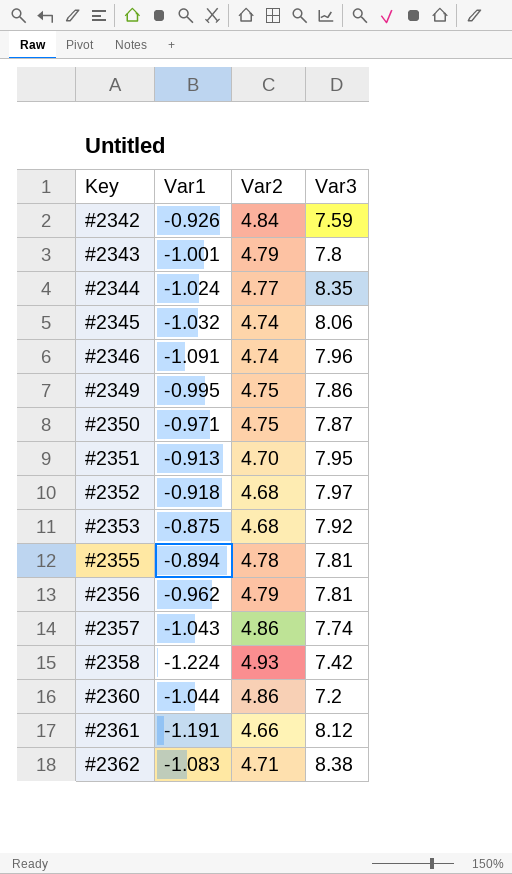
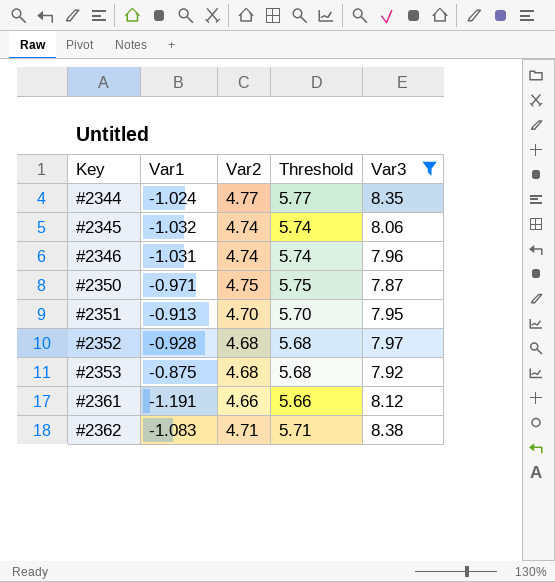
filter: none -> Var3 >= 7.87
column Threshold | formula: none -> [Var2] + 1
#2346 | Var1: -1.091 -> -1.031
#2352 | Var1: -0.918 -> -0.928

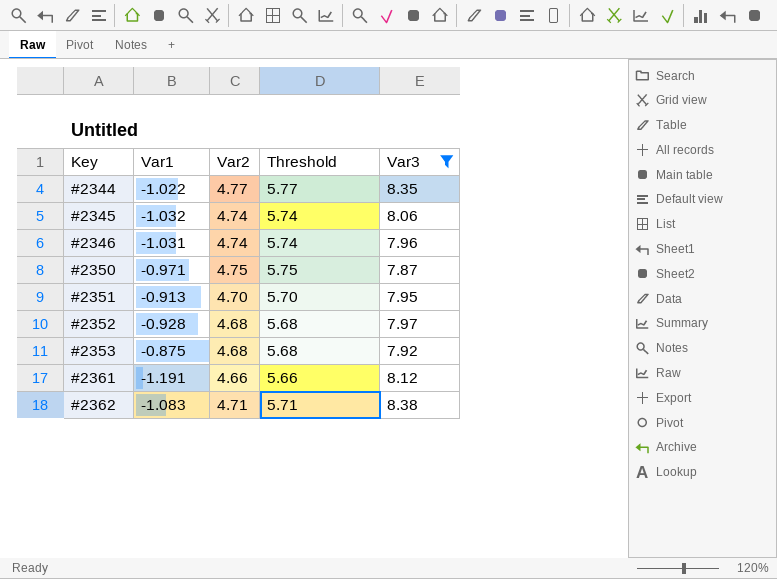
#2344 | Var1: -1.024 -> -1.022

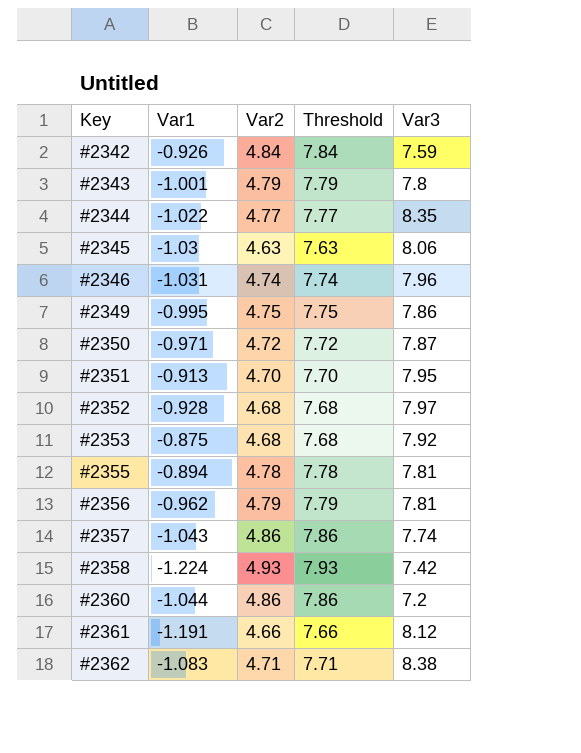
filter: Var3 >= 7.87 -> none
column Threshold | formula: [Var2] + 1 -> [Var2] + 3
#2345 | Var1: -1.032 -> -1.03
#2345 | Var2: 4.74 -> 4.63
#2350 | Var2: 4.75 -> 4.72

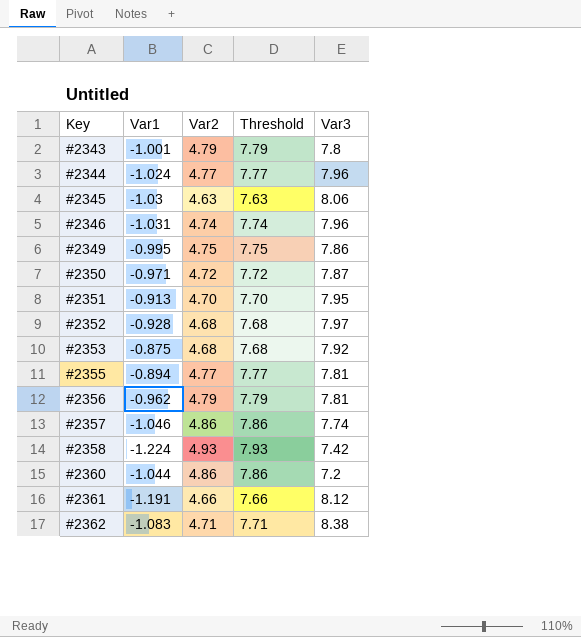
row #2342: -0.926 | 4.84 | 7.84 | 7.59 -> none
#2344 | Var1: -1.022 -> -1.024
#2344 | Var3: 8.35 -> 7.96
#2355 | Var2: 4.78 -> 4.77
#2355 | Threshold: 7.78 -> 7.77
#2357 | Var1: -1.043 -> -1.046

